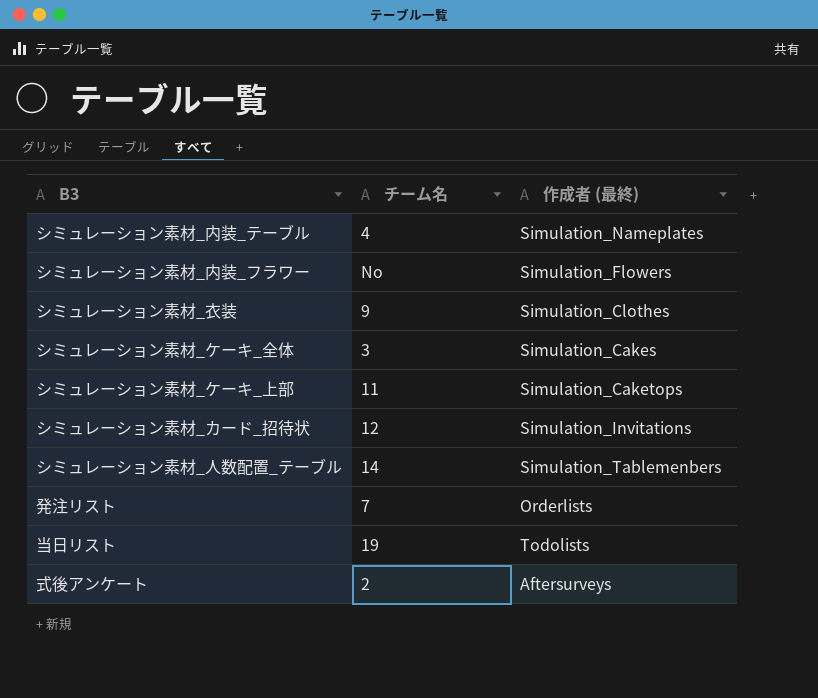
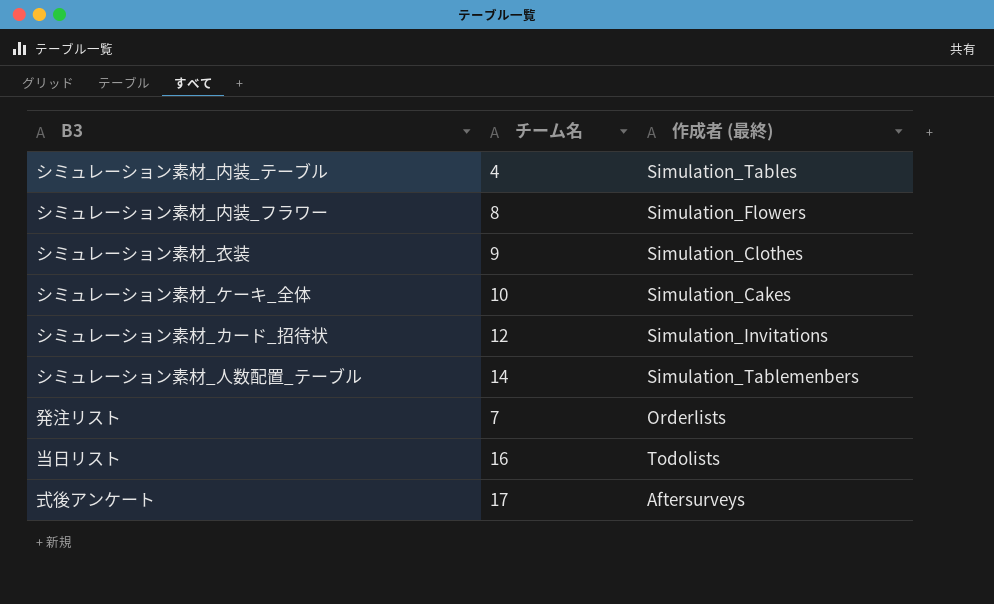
row シミュレーション素材_ケーキ_上部: 11 | Simulation_Caketops -> none
シミュレーション素材_内装_テーブル | 作成者 (最終): Simulation_Nameplates -> Simulation_Tables
シミュレーション素材_内装_フラワー | チーム名: No -> 8
シミュレーション素材_ケーキ_全体 | チーム名: 3 -> 10
当日リスト | チーム名: 19 -> 16
式後アンケート | チーム名: 2 -> 17

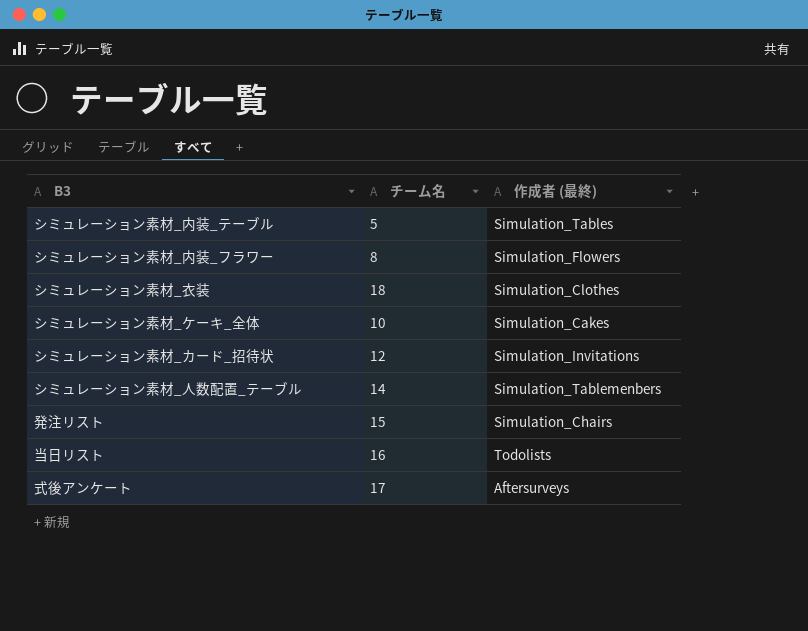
シミュレーション素材_内装_テーブル | チーム名: 4 -> 5
シミュレーション素材_衣装 | チーム名: 9 -> 18
発注リスト | チーム名: 7 -> 15
発注リスト | 作成者 (最終): Orderlists -> Simulation_Chairs

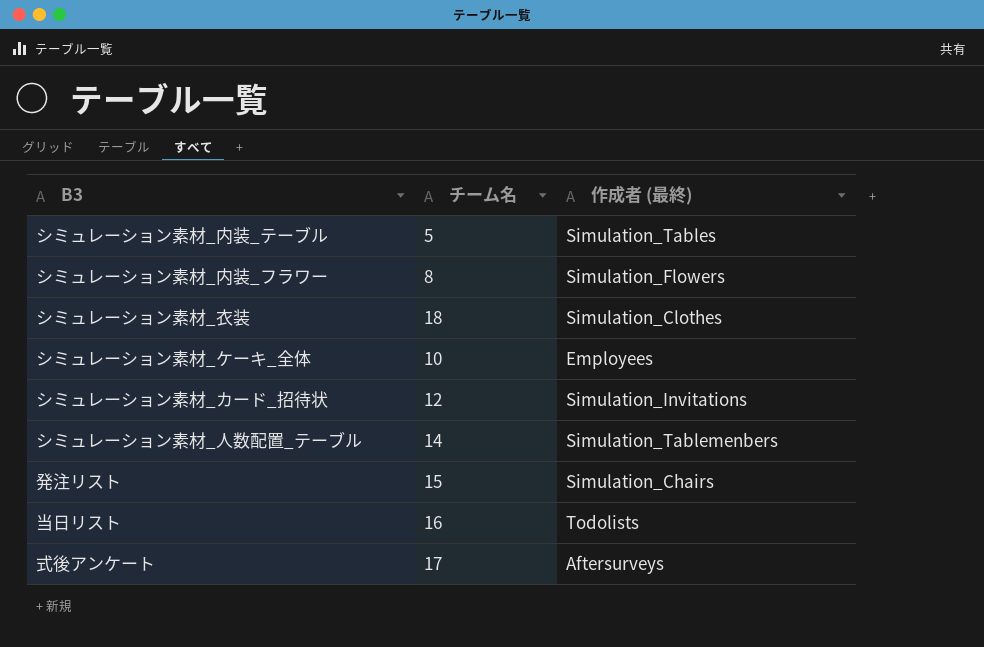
シミュレーション素材_ケーキ_全体 | 作成者 (最終): Simulation_Cakes -> Employees

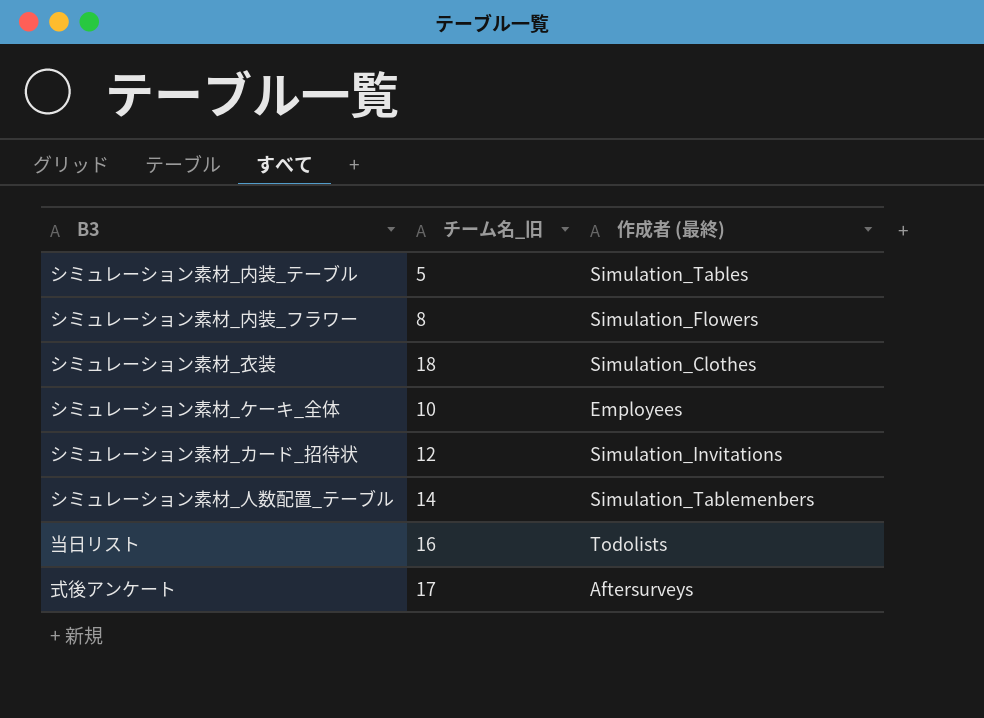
column name: チーム名 -> チーム名_旧
row 発注リスト: 15 | Simulation_Chairs -> none

